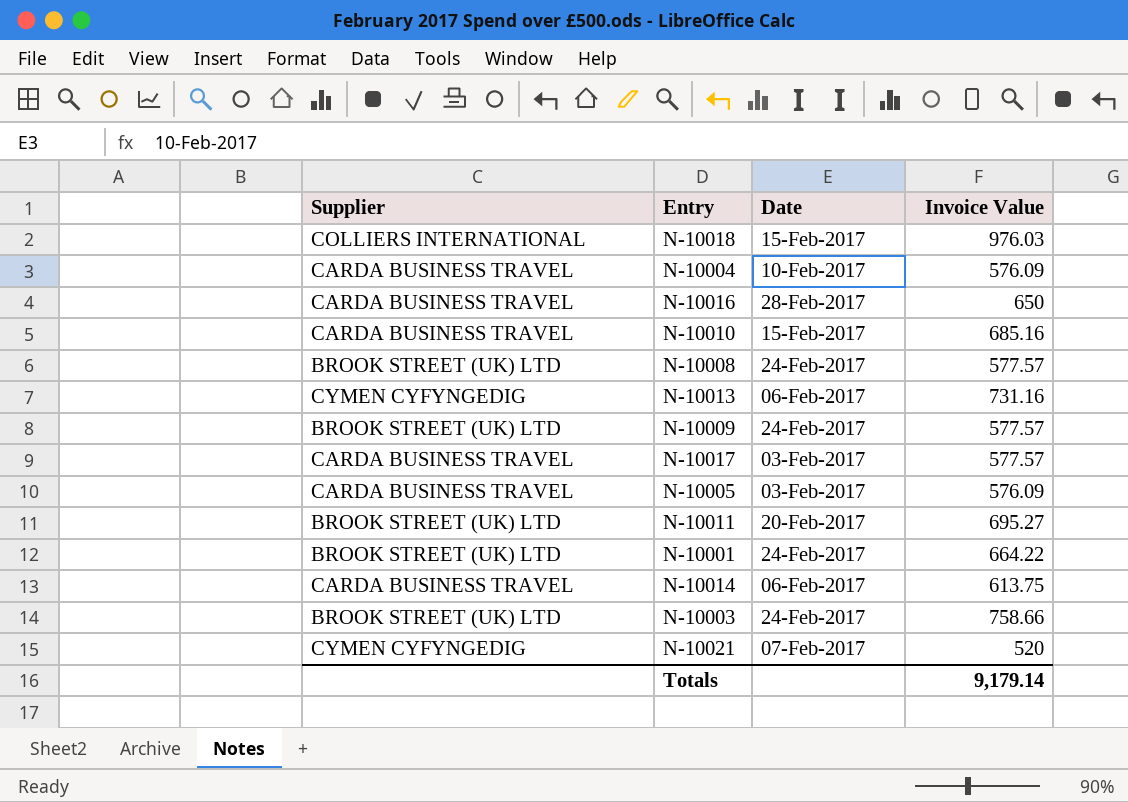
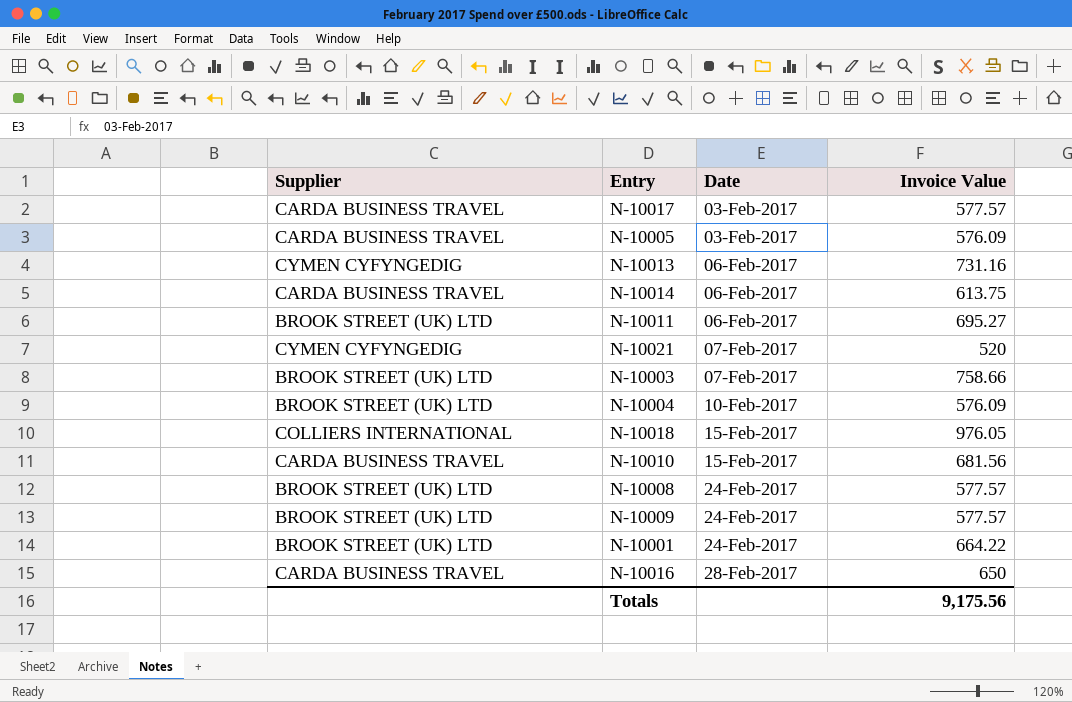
row order: none -> Date ascending
N-10011 | Date: 20-Feb-2017 -> 06-Feb-2017
N-10003 | Date: 24-Feb-2017 -> 07-Feb-2017
N-10004 | Supplier: CARDA BUSINESS TRAVEL -> BROOK STREET (UK) LTD
N-10018 | Invoice Value: 976.03 -> 976.05
N-10010 | Invoice Value: 685.16 -> 681.56
Totals | Invoice Value: 9,179.14 -> 9,175.56

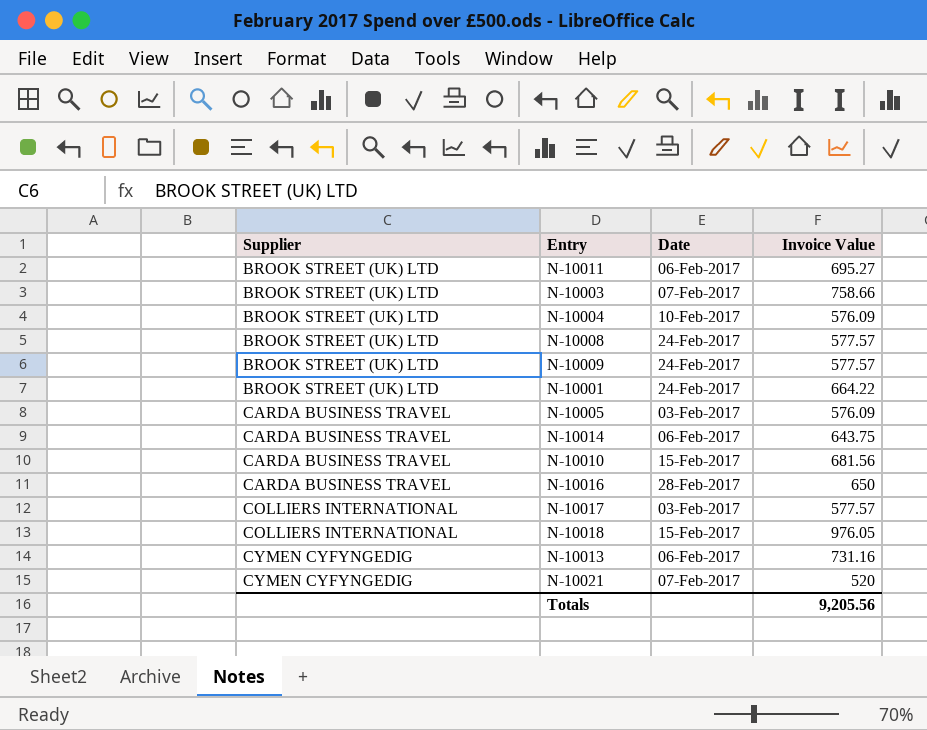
row order: Date ascending -> Supplier ascending
N-10014 | Invoice Value: 613.75 -> 643.75
N-10017 | Supplier: CARDA BUSINESS TRAVEL -> COLLIERS INTERNATIONAL
Totals | Invoice Value: 9,175.56 -> 9,205.56

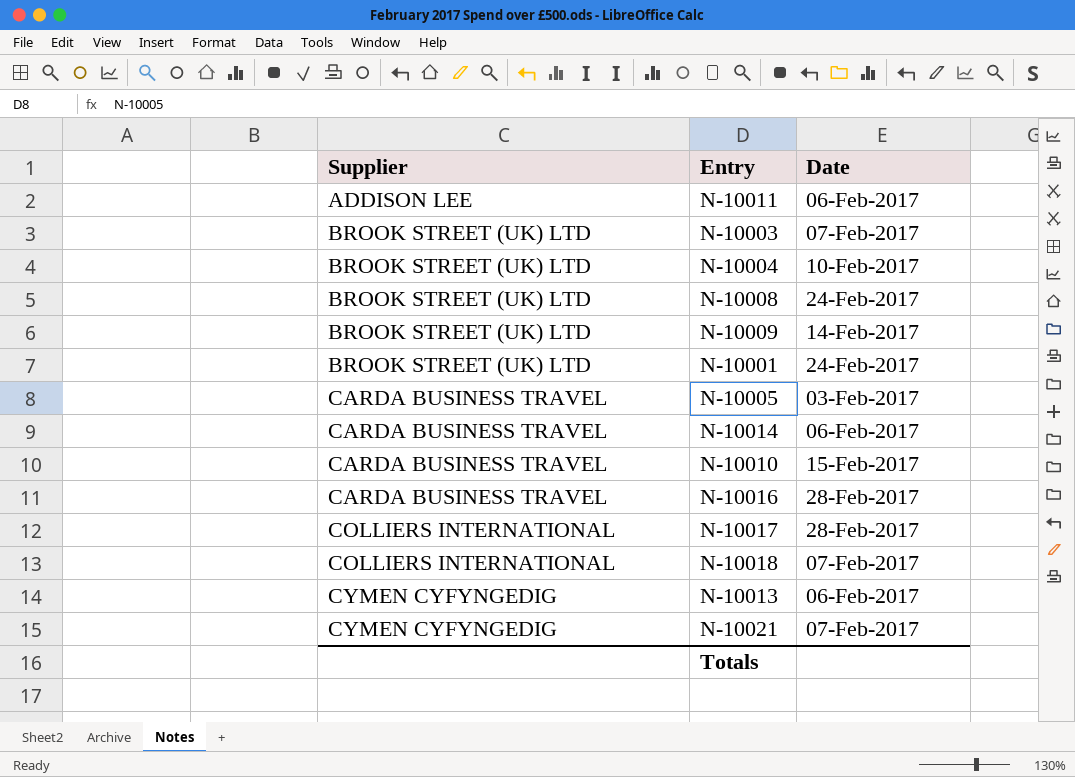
column Invoice Value | position: 4 -> none
N-10011 | Supplier: BROOK STREET (UK) LTD -> ADDISON LEE
N-10009 | Date: 24-Feb-2017 -> 14-Feb-2017
N-10017 | Date: 03-Feb-2017 -> 28-Feb-2017
N-10018 | Date: 15-Feb-2017 -> 07-Feb-2017

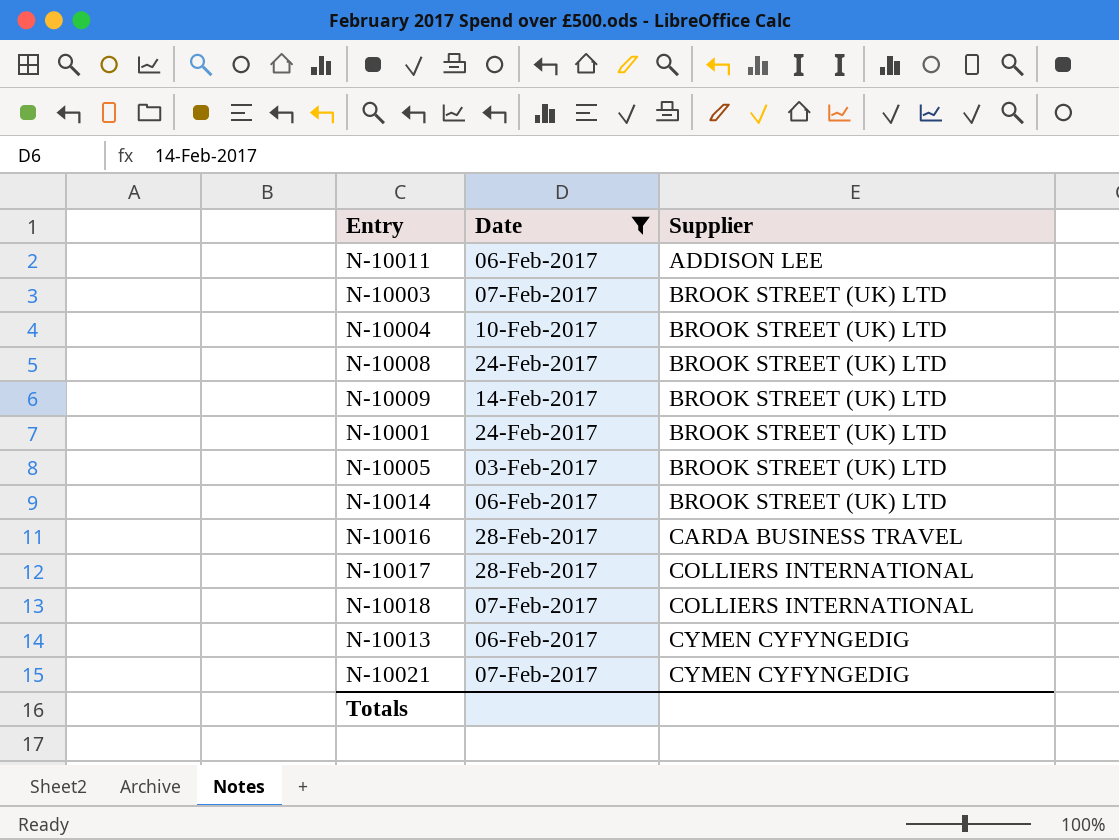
filter: none -> Date != 15-Feb-2017
column Supplier | position: 1 -> 3
N-10005 | Supplier: CARDA BUSINESS TRAVEL -> BROOK STREET (UK) LTD
N-10014 | Supplier: CARDA BUSINESS TRAVEL -> BROOK STREET (UK) LTD

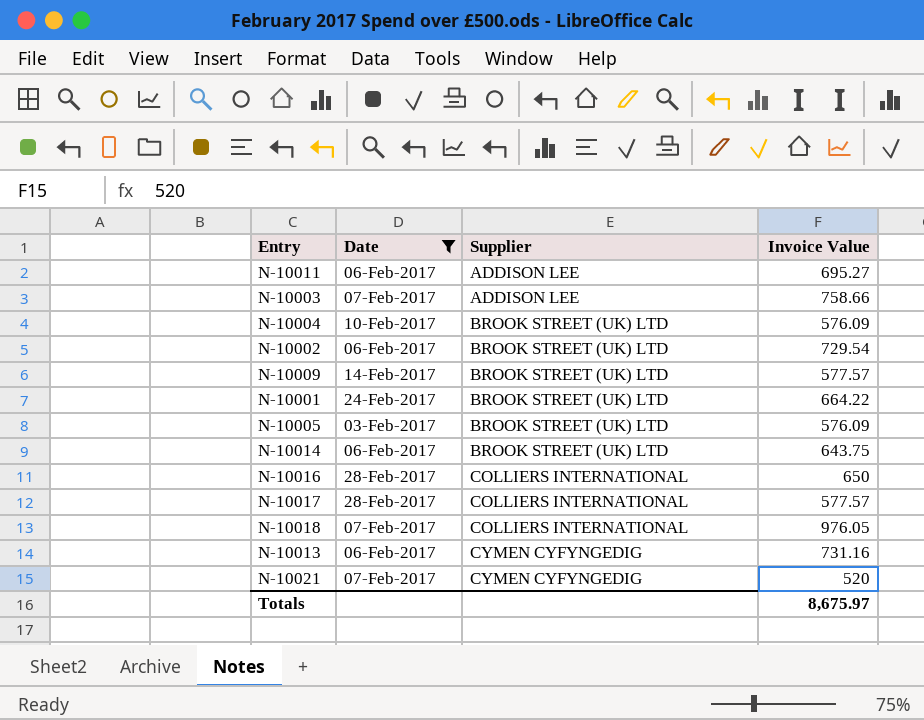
column Invoice Value | position: none -> 4
row N-10008: 24-Feb-2017 | BROOK STREET (UK) LTD -> none
N-10003 | Supplier: BROOK STREET (UK) LTD -> ADDISON LEE
row N-10002: none -> 06-Feb-2017 | BROOK STREET (UK) LTD | 729.54
N-10016 | Supplier: CARDA BUSINESS TRAVEL -> COLLIERS INTERNATIONAL

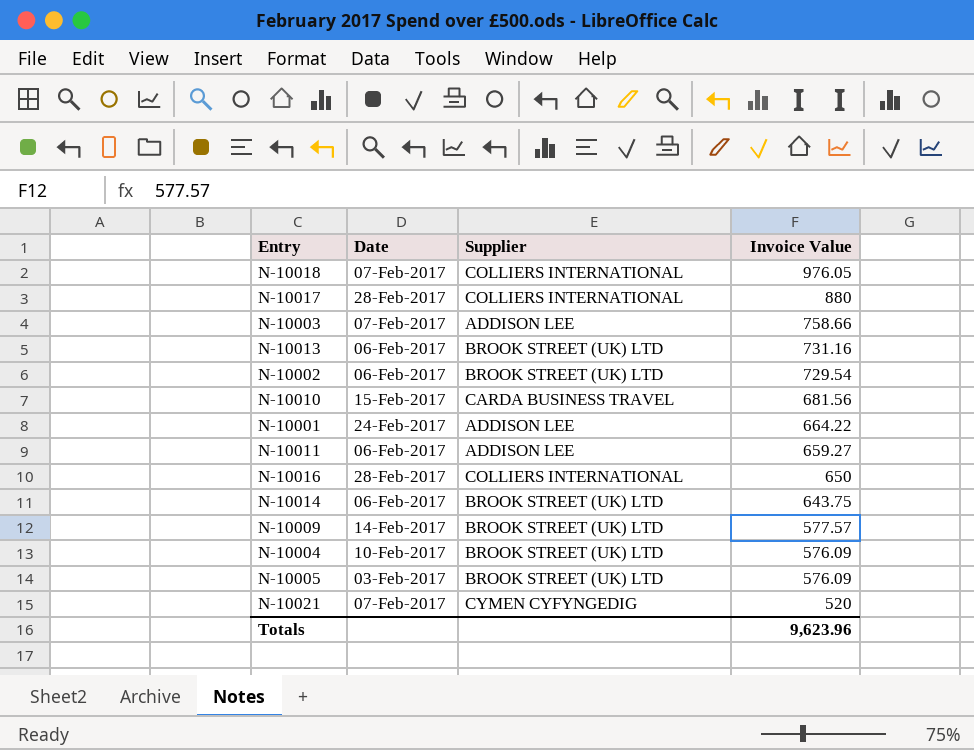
filter: Date != 15-Feb-2017 -> none
row order: Supplier ascending -> Invoice Value descending
N-10017 | Invoice Value: 577.57 -> 880
N-10013 | Supplier: CYMEN CYFYNGEDIG -> BROOK STREET (UK) LTD
N-10001 | Supplier: BROOK STREET (UK) LTD -> ADDISON LEE
N-10011 | Invoice Value: 695.27 -> 659.27
Totals | Invoice Value: 8,675.97 -> 9,623.96

